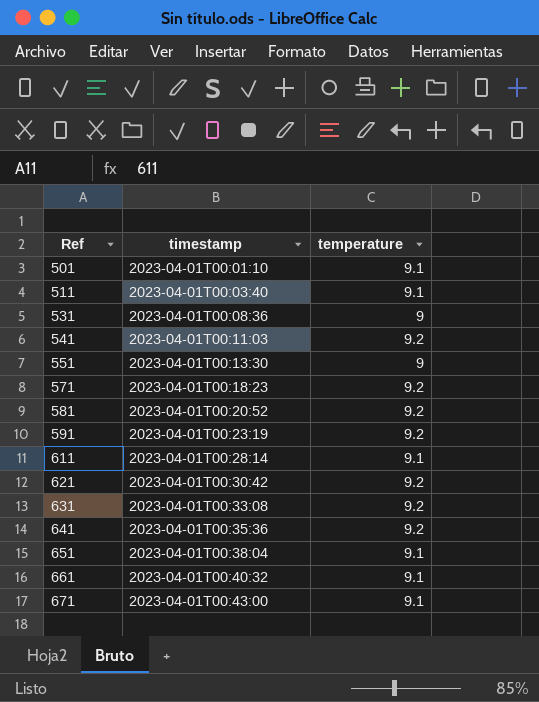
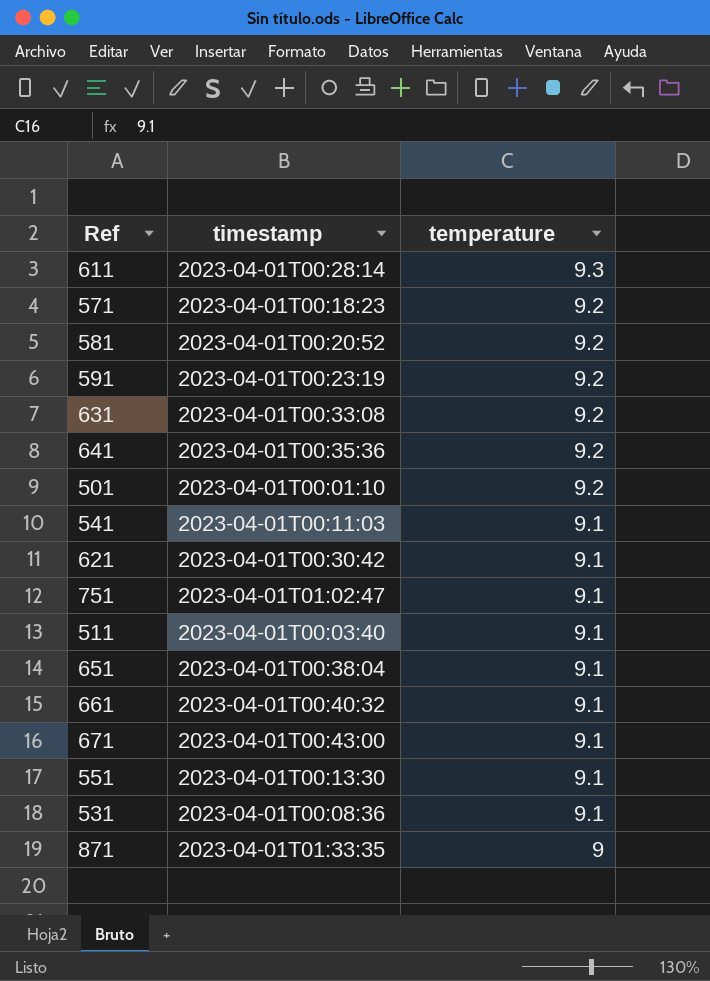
row order: Ref ascending -> temperature descending
611 | temperature: 9.1 -> 9.3
501 | temperature: 9.1 -> 9.2
541 | temperature: 9.2 -> 9.1
621 | temperature: 9.2 -> 9.1
row 751: none -> 2023-04-01T01:02:47 | 9.1
551 | temperature: 9 -> 9.1
531 | temperature: 9 -> 9.1
row 871: none -> 2023-04-01T01:33:35 | 9

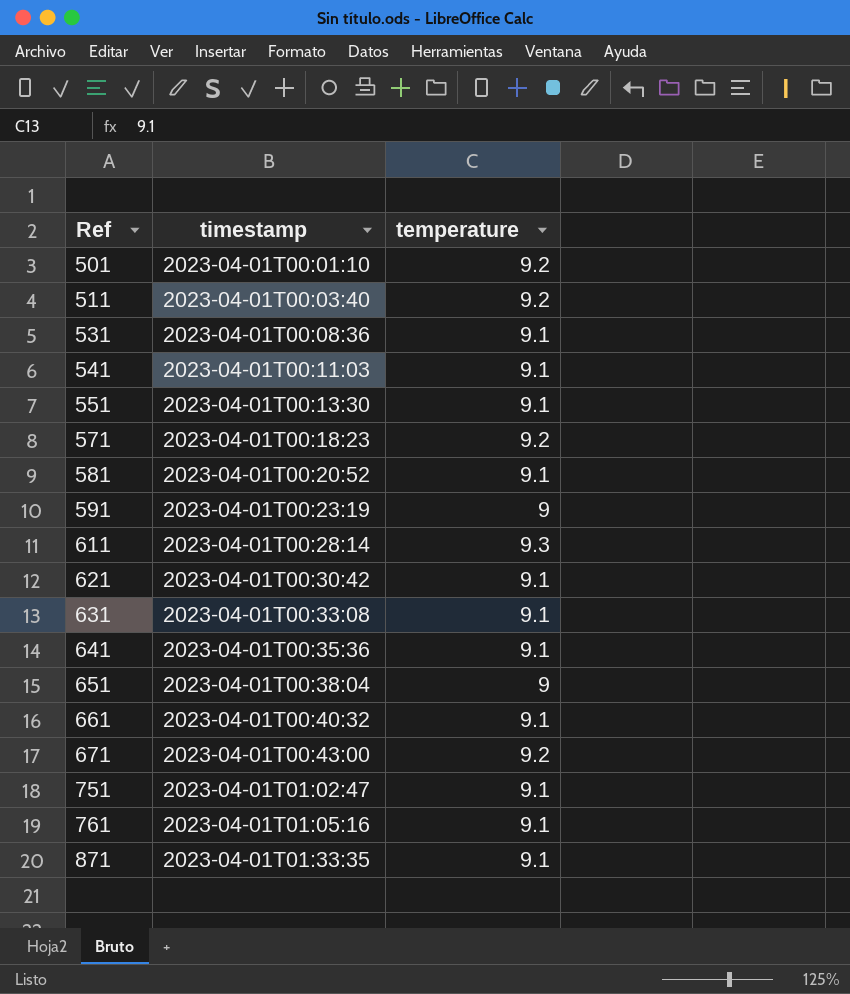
row order: temperature descending -> Ref ascending
511 | temperature: 9.1 -> 9.2
581 | temperature: 9.2 -> 9.1
591 | temperature: 9.2 -> 9
631 | temperature: 9.2 -> 9.1
641 | temperature: 9.2 -> 9.1
651 | temperature: 9.1 -> 9
671 | temperature: 9.1 -> 9.2
row 761: none -> 2023-04-01T01:05:16 | 9.1
871 | temperature: 9 -> 9.1

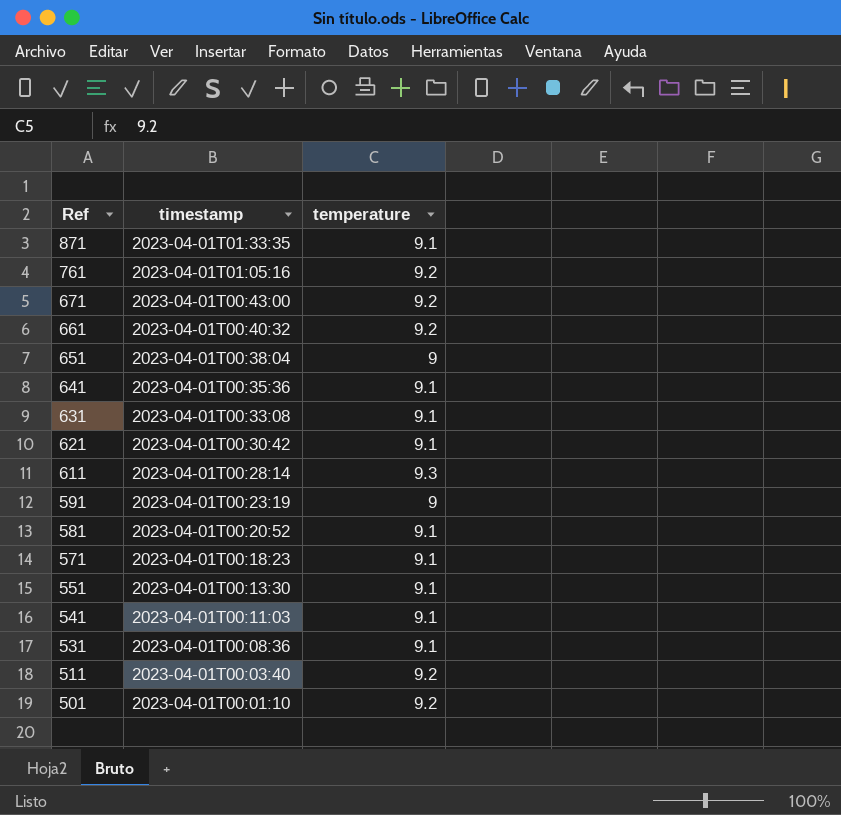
row order: Ref ascending -> Ref descending
row 751: 2023-04-01T01:02:47 | 9.1 -> none
761 | temperature: 9.1 -> 9.2
661 | temperature: 9.1 -> 9.2
571 | temperature: 9.2 -> 9.1

